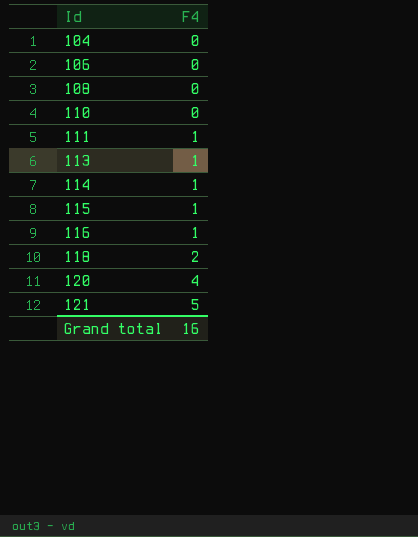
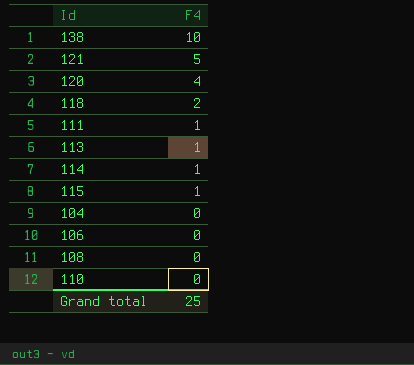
row order: Id ascending -> F4 descending
row 116: 1 -> none
row 138: none -> 10
Grand total | F4: 16 -> 25

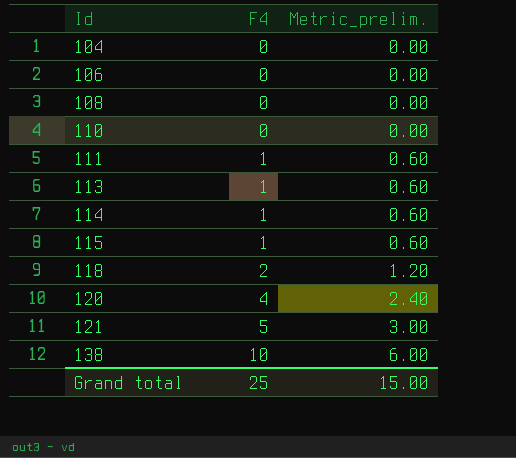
row order: F4 descending -> Id ascending
column Metric_prelim. | formula: none -> [F4] * 0.6

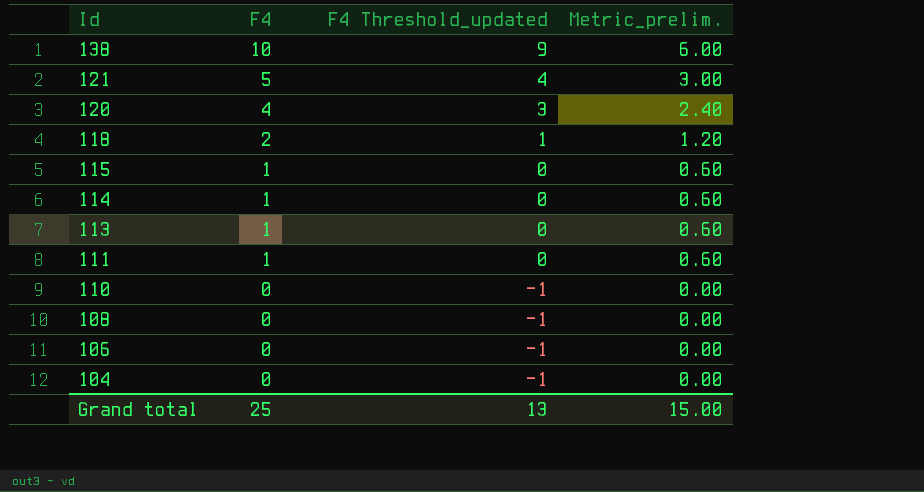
row order: Id ascending -> Id descending
column F4 Threshold_updated | formula: none -> [F4] - 1

